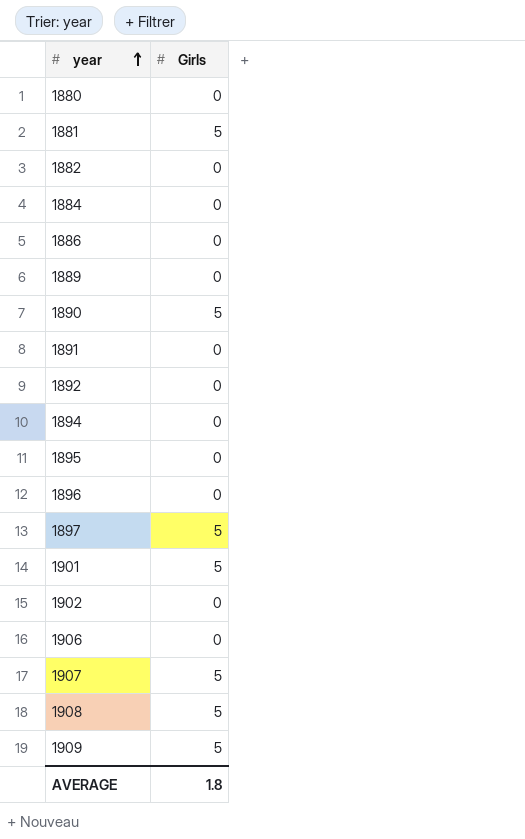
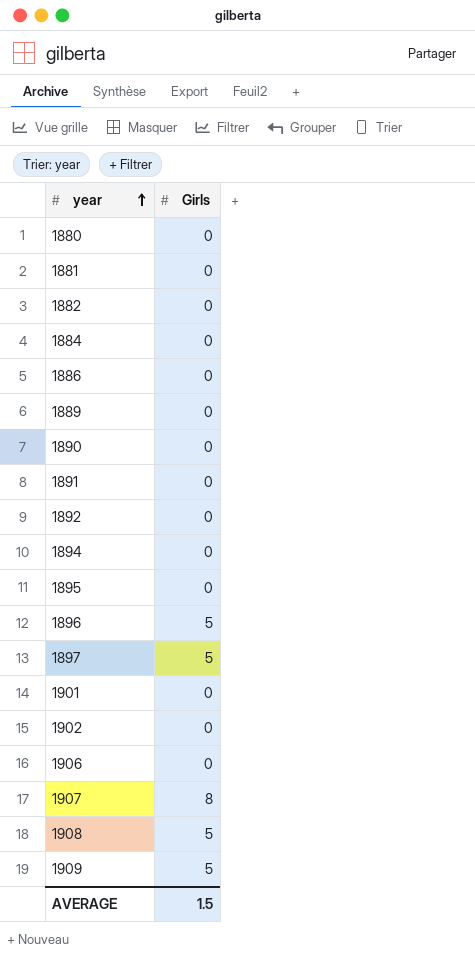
1881 | Girls: 5 -> 0
1890 | Girls: 5 -> 0
1896 | Girls: 0 -> 5
1901 | Girls: 5 -> 0
1907 | Girls: 5 -> 8
AVERAGE | Girls: 1.8 -> 1.5

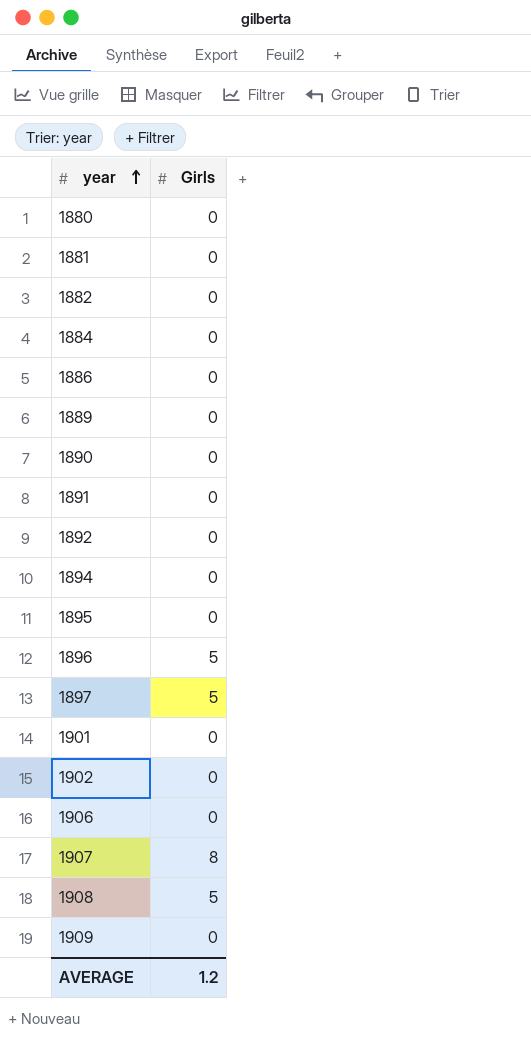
1909 | Girls: 5 -> 0
AVERAGE | Girls: 1.5 -> 1.2

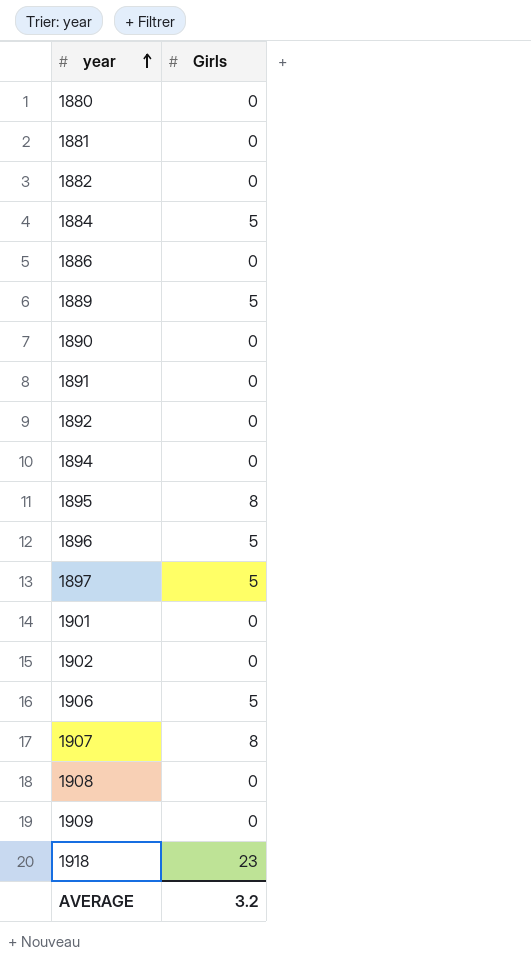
1884 | Girls: 0 -> 5
1889 | Girls: 0 -> 5
1895 | Girls: 0 -> 8
1906 | Girls: 0 -> 5
1908 | Girls: 5 -> 0
row 1918: none -> 23
AVERAGE | Girls: 1.2 -> 3.2

